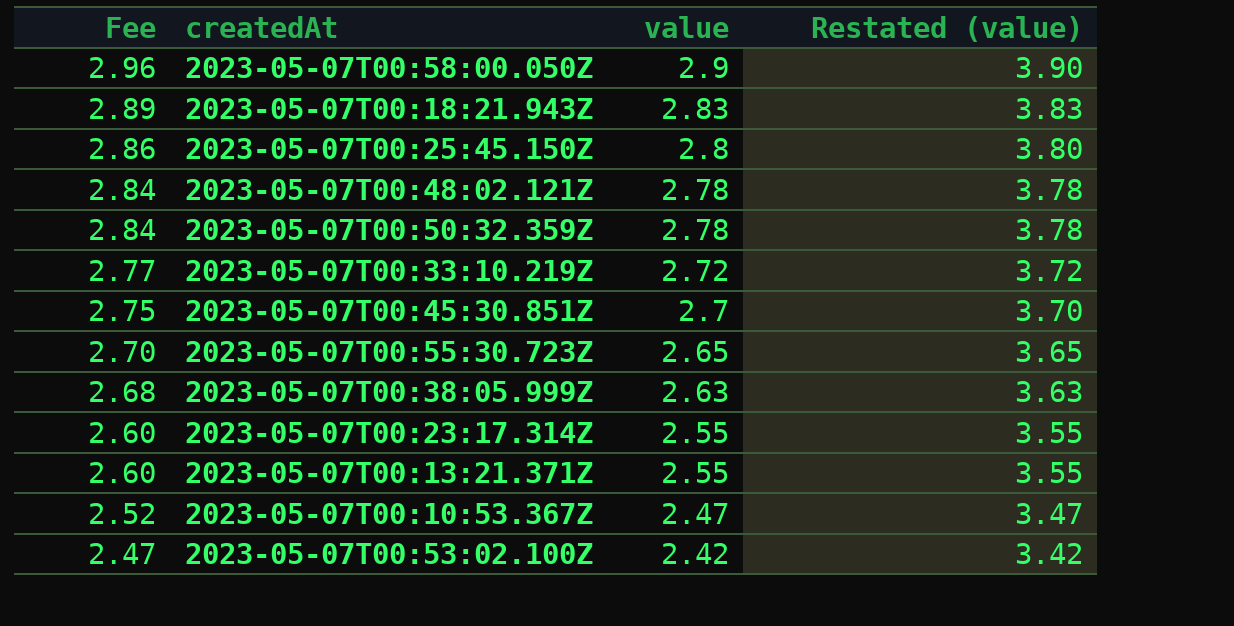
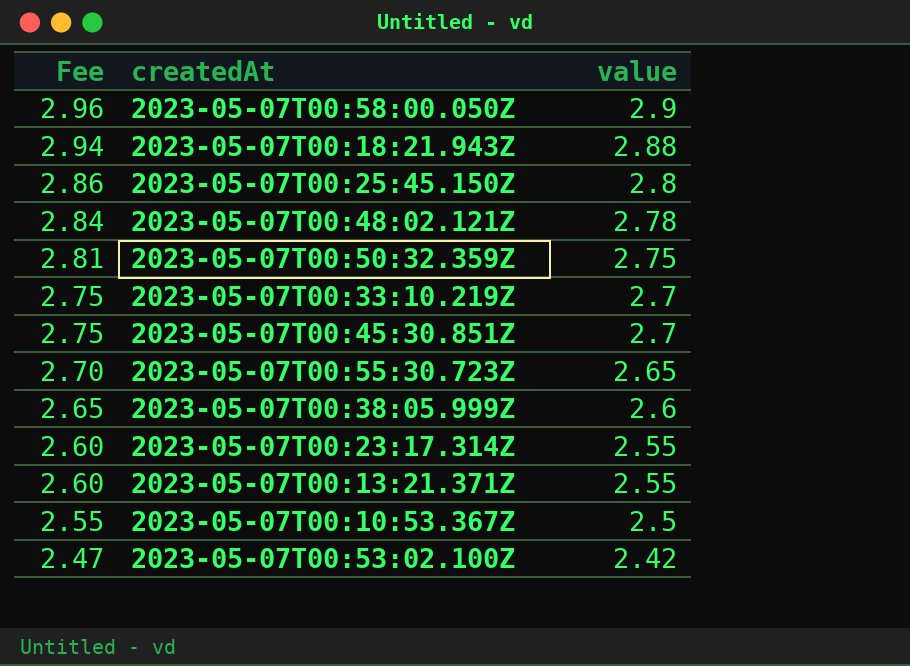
column Restated (value) | formula: [value] + 1 -> none
2023-05-07T00:18:21.943Z | Fee: 2.89 -> 2.94
2023-05-07T00:18:21.943Z | value: 2.83 -> 2.88
2023-05-07T00:50:32.359Z | Fee: 2.84 -> 2.81
2023-05-07T00:50:32.359Z | value: 2.78 -> 2.75
2023-05-07T00:33:10.219Z | Fee: 2.77 -> 2.75
2023-05-07T00:33:10.219Z | value: 2.72 -> 2.7
2023-05-07T00:38:05.999Z | Fee: 2.68 -> 2.65
2023-05-07T00:38:05.999Z | value: 2.63 -> 2.6
2023-05-07T00:10:53.367Z | Fee: 2.52 -> 2.55
2023-05-07T00:10:53.367Z | value: 2.47 -> 2.5

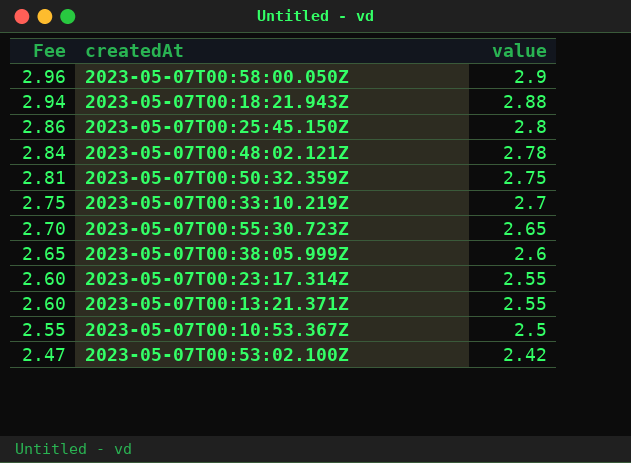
row 2023-05-07T00:45:30.851Z: 2.75 | 2.7 -> none

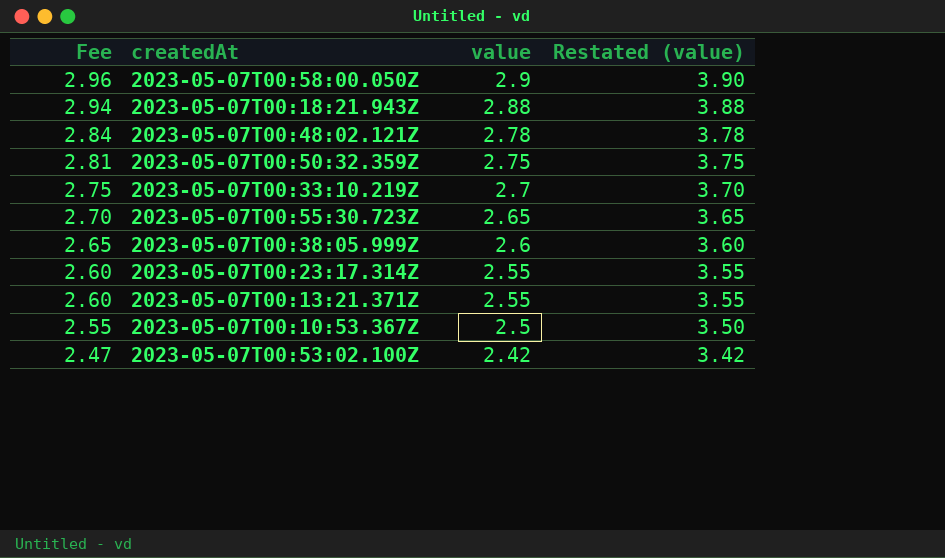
column Restated (value) | formula: none -> [value] + 1
row 2023-05-07T00:25:45.150Z: 2.86 | 2.8 -> none

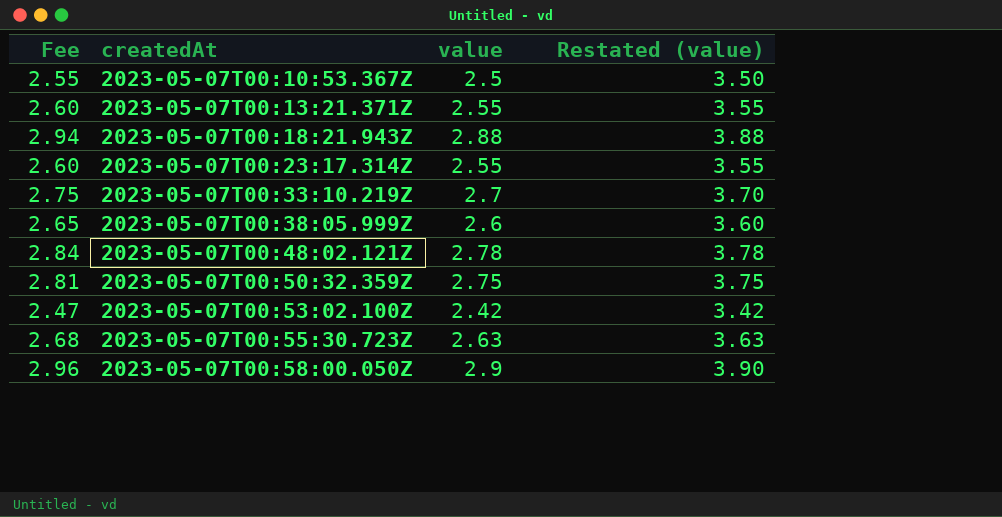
row order: Fee descending -> createdAt ascending
2023-05-07T00:55:30.723Z | Fee: 2.70 -> 2.68
2023-05-07T00:55:30.723Z | value: 2.65 -> 2.63
2023-05-07T00:55:30.723Z | Restated (value): 3.65 -> 3.63

